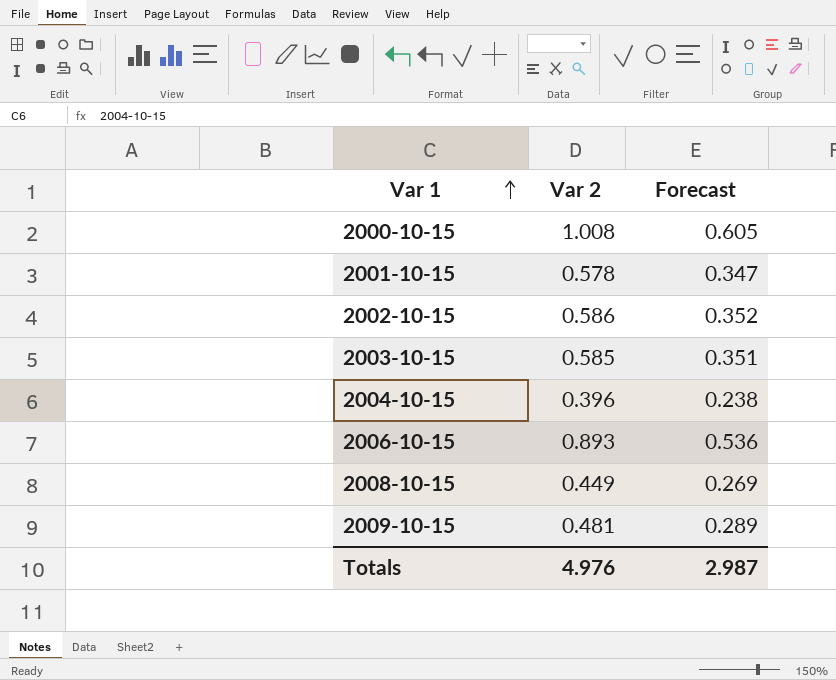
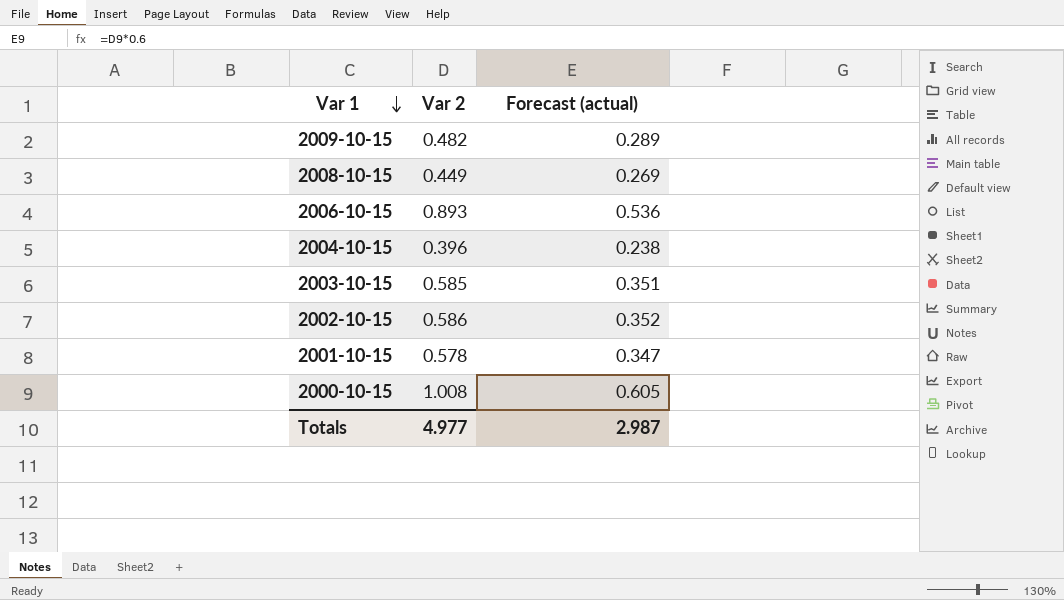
row order: Var 1 ascending -> Var 1 descending
column name: Forecast -> Forecast (actual)
2009-10-15 | Var 2: 0.481 -> 0.482
Totals | Var 2: 4.976 -> 4.977

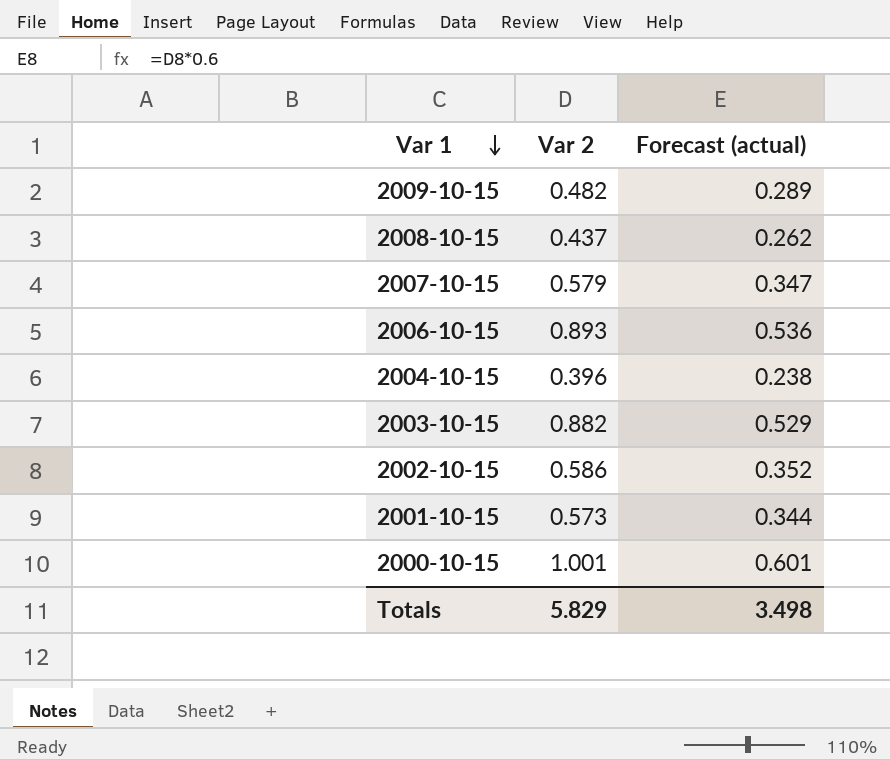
2008-10-15 | Var 2: 0.449 -> 0.437
2008-10-15 | Forecast (actual): 0.269 -> 0.262
row 2007-10-15: none -> 0.579 | 0.347
2003-10-15 | Var 2: 0.585 -> 0.882
2003-10-15 | Forecast (actual): 0.351 -> 0.529
2001-10-15 | Var 2: 0.578 -> 0.573
2001-10-15 | Forecast (actual): 0.347 -> 0.344
2000-10-15 | Var 2: 1.008 -> 1.001
2000-10-15 | Forecast (actual): 0.605 -> 0.601
Totals | Var 2: 4.977 -> 5.829
Totals | Forecast (actual): 2.987 -> 3.498

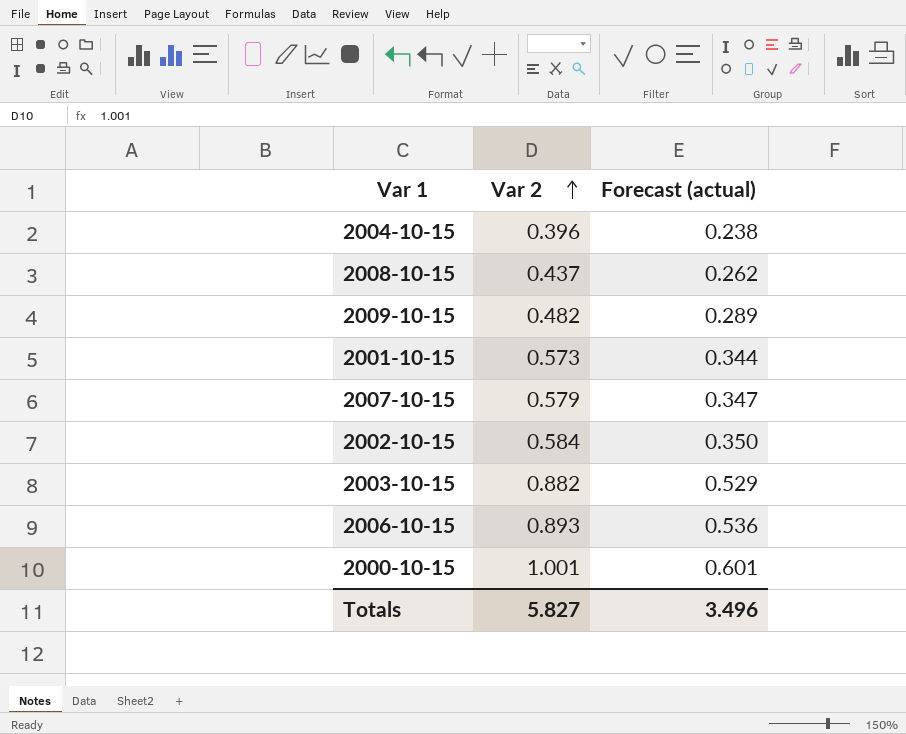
row order: Var 1 descending -> Var 2 ascending
2002-10-15 | Var 2: 0.586 -> 0.584
2002-10-15 | Forecast (actual): 0.352 -> 0.350
Totals | Var 2: 5.829 -> 5.827
Totals | Forecast (actual): 3.498 -> 3.496

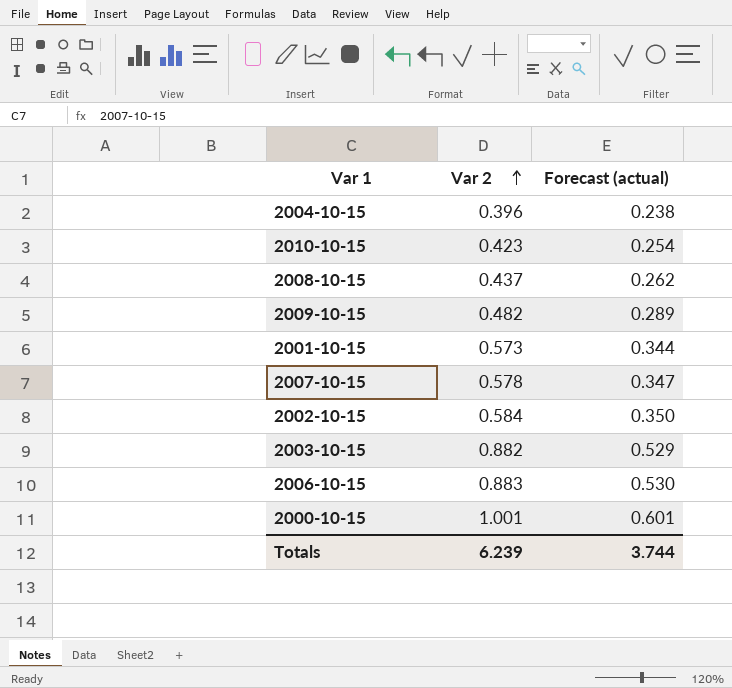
row 2010-10-15: none -> 0.423 | 0.254
2007-10-15 | Var 2: 0.579 -> 0.578
2006-10-15 | Var 2: 0.893 -> 0.883
2006-10-15 | Forecast (actual): 0.536 -> 0.530
Totals | Var 2: 5.827 -> 6.239
Totals | Forecast (actual): 3.496 -> 3.744

